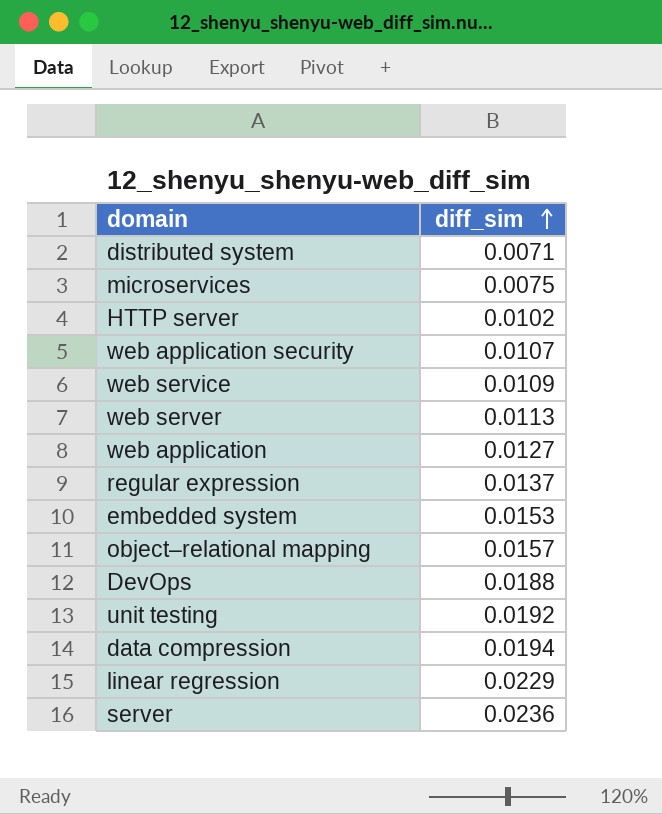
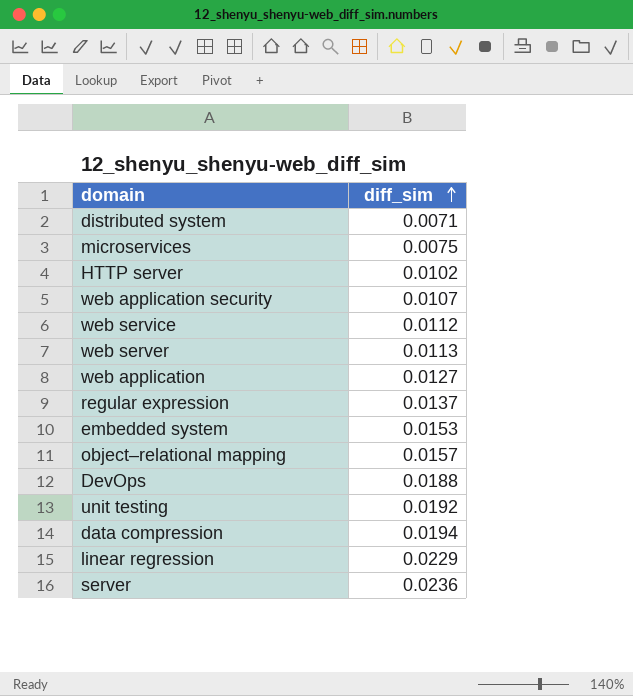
web service | diff_sim: 0.0109 -> 0.0112

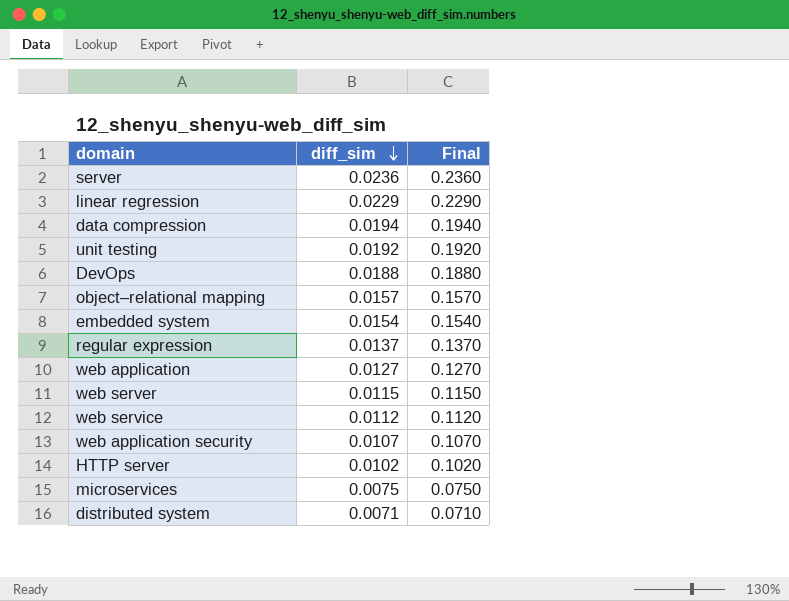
row order: diff_sim ascending -> diff_sim descending
column Final | formula: none -> [diff_sim] * 10
embedded system | diff_sim: 0.0153 -> 0.0154
web server | diff_sim: 0.0113 -> 0.0115

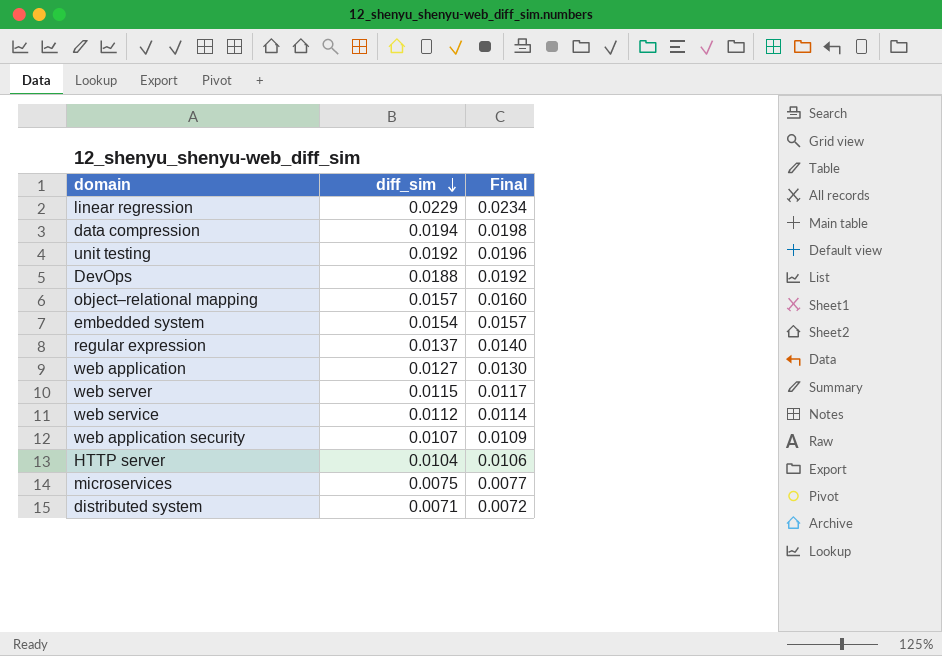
column Final | formula: [diff_sim] * 10 -> [diff_sim] * 1.02
row server: 0.0236 | 0.2360 -> none
HTTP server | diff_sim: 0.0102 -> 0.0104

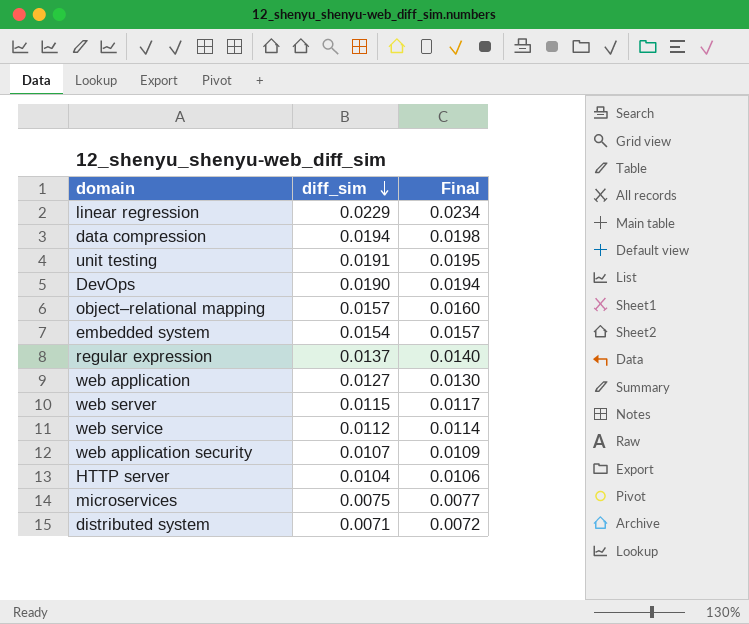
unit testing | diff_sim: 0.0192 -> 0.0191
unit testing | Final: 0.0196 -> 0.0195
DevOps | diff_sim: 0.0188 -> 0.0190
DevOps | Final: 0.0192 -> 0.0194

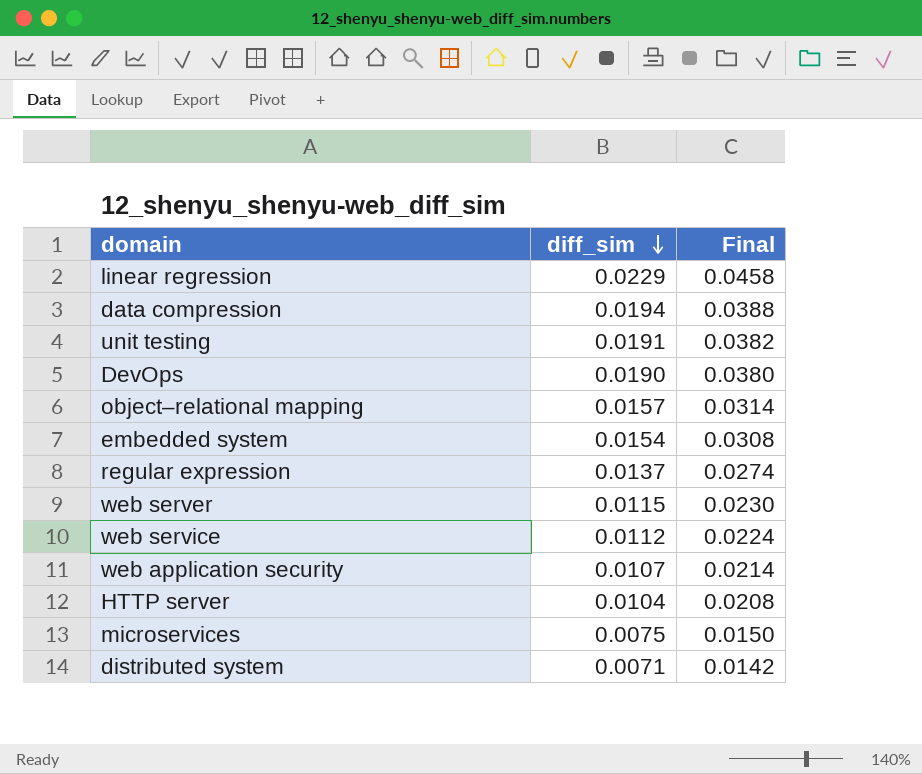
column Final | formula: [diff_sim] * 1.02 -> [diff_sim] * 2
row web application: 0.0127 | 0.0130 -> none

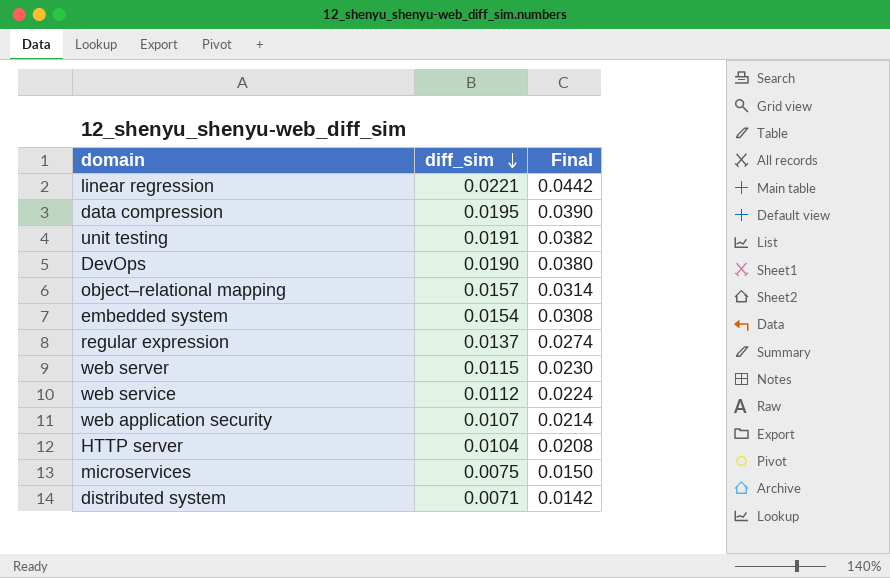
linear regression | diff_sim: 0.0229 -> 0.0221
linear regression | Final: 0.0458 -> 0.0442
data compression | diff_sim: 0.0194 -> 0.0195
data compression | Final: 0.0388 -> 0.0390

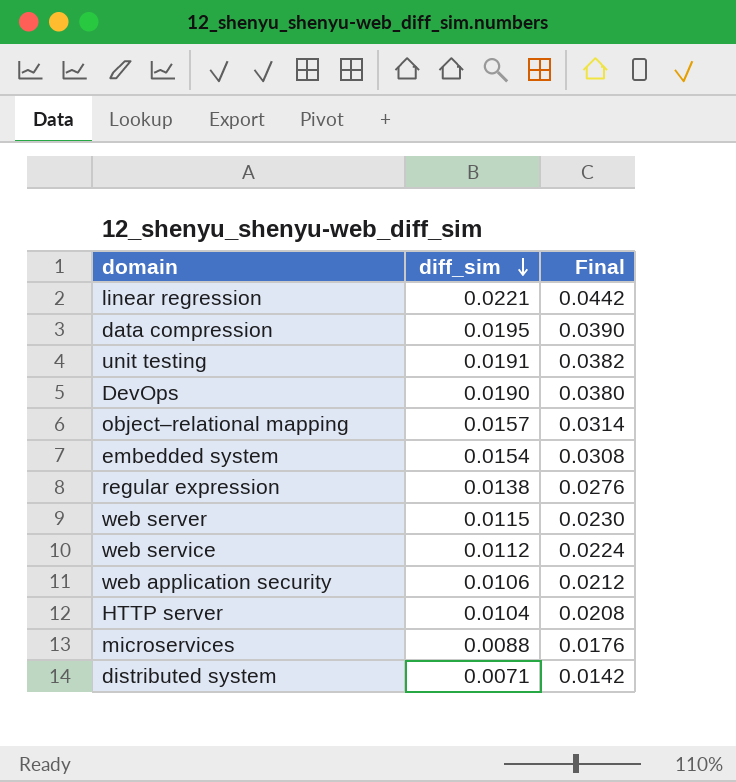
regular expression | diff_sim: 0.0137 -> 0.0138
regular expression | Final: 0.0274 -> 0.0276
web application security | diff_sim: 0.0107 -> 0.0106
web application security | Final: 0.0214 -> 0.0212
microservices | diff_sim: 0.0075 -> 0.0088
microservices | Final: 0.0150 -> 0.0176

